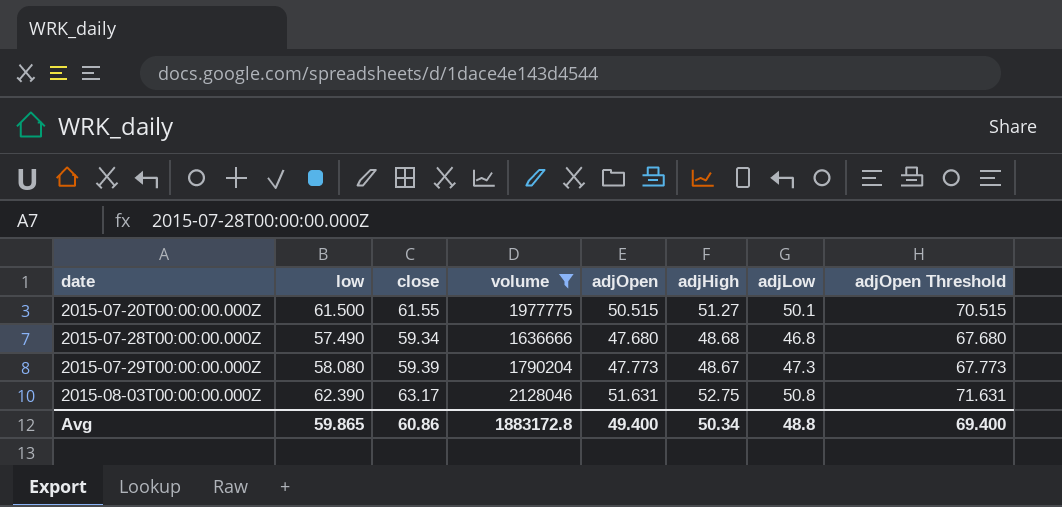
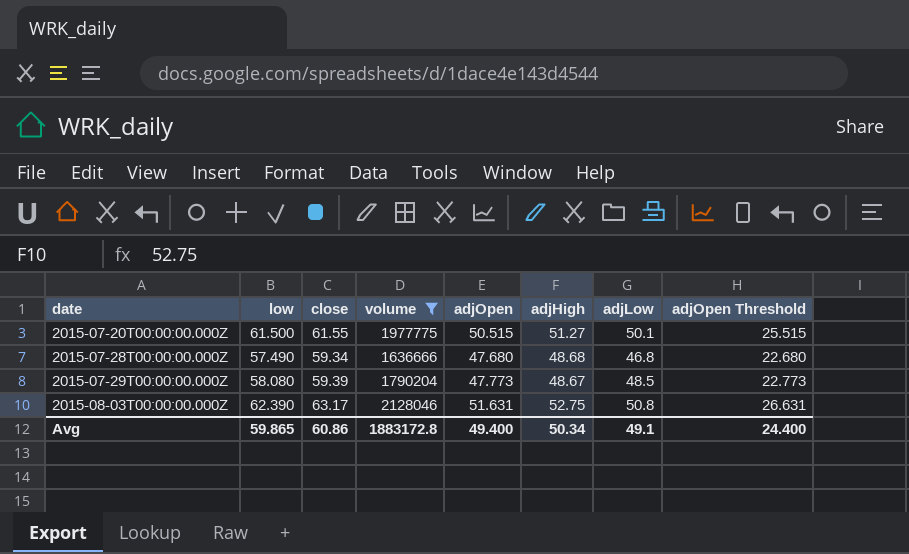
column adjOpen Threshold | formula: [adjOpen] + 20 -> [adjOpen] - 25
2015-07-29T00:00:00.000Z | adjLow: 47.3 -> 48.5
Avg | adjLow: 48.8 -> 49.1
Avg | adjOpen Threshold: 69.400 -> 24.400

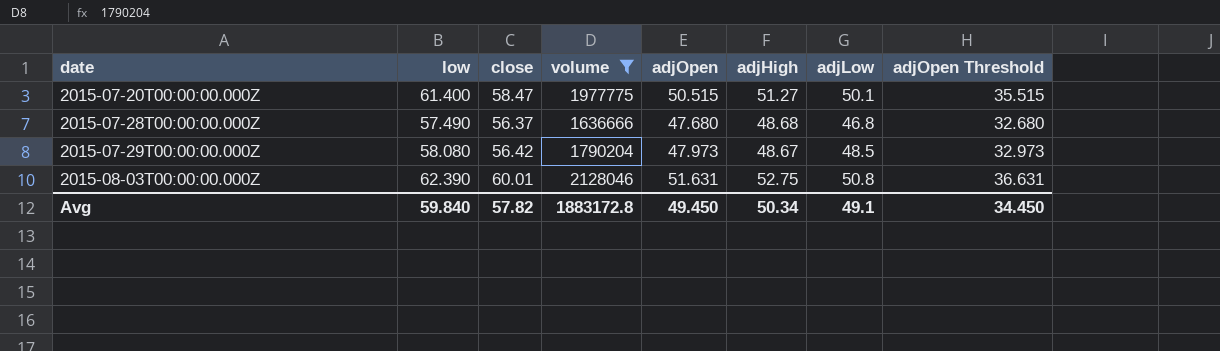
column adjOpen Threshold | formula: [adjOpen] - 25 -> [adjOpen] - 15
2015-07-20T00:00:00.000Z | low: 61.500 -> 61.400
2015-07-20T00:00:00.000Z | close: 61.55 -> 58.47
2015-07-28T00:00:00.000Z | close: 59.34 -> 56.37
2015-07-29T00:00:00.000Z | close: 59.39 -> 56.42
2015-07-29T00:00:00.000Z | adjOpen: 47.773 -> 47.973
2015-08-03T00:00:00.000Z | close: 63.17 -> 60.01
Avg | low: 59.865 -> 59.840
Avg | close: 60.86 -> 57.82
Avg | adjOpen: 49.400 -> 49.450
Avg | adjOpen Threshold: 24.400 -> 34.450

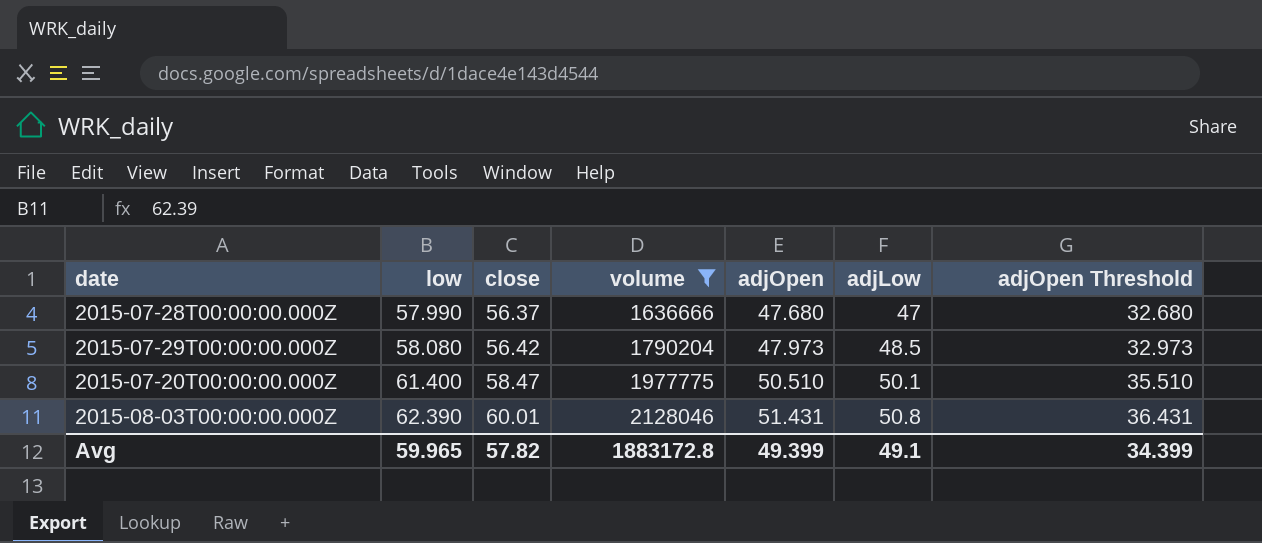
row order: date ascending -> low ascending
column adjHigh | position: 6 -> none
2015-07-28T00:00:00.000Z | low: 57.490 -> 57.990
2015-07-28T00:00:00.000Z | adjLow: 46.8 -> 47
2015-07-20T00:00:00.000Z | adjOpen: 50.515 -> 50.510
2015-07-20T00:00:00.000Z | adjOpen Threshold: 35.515 -> 35.510
2015-08-03T00:00:00.000Z | adjOpen: 51.631 -> 51.431
2015-08-03T00:00:00.000Z | adjOpen Threshold: 36.631 -> 36.431
Avg | low: 59.840 -> 59.965
Avg | adjOpen: 49.450 -> 49.399
Avg | adjOpen Threshold: 34.450 -> 34.399

